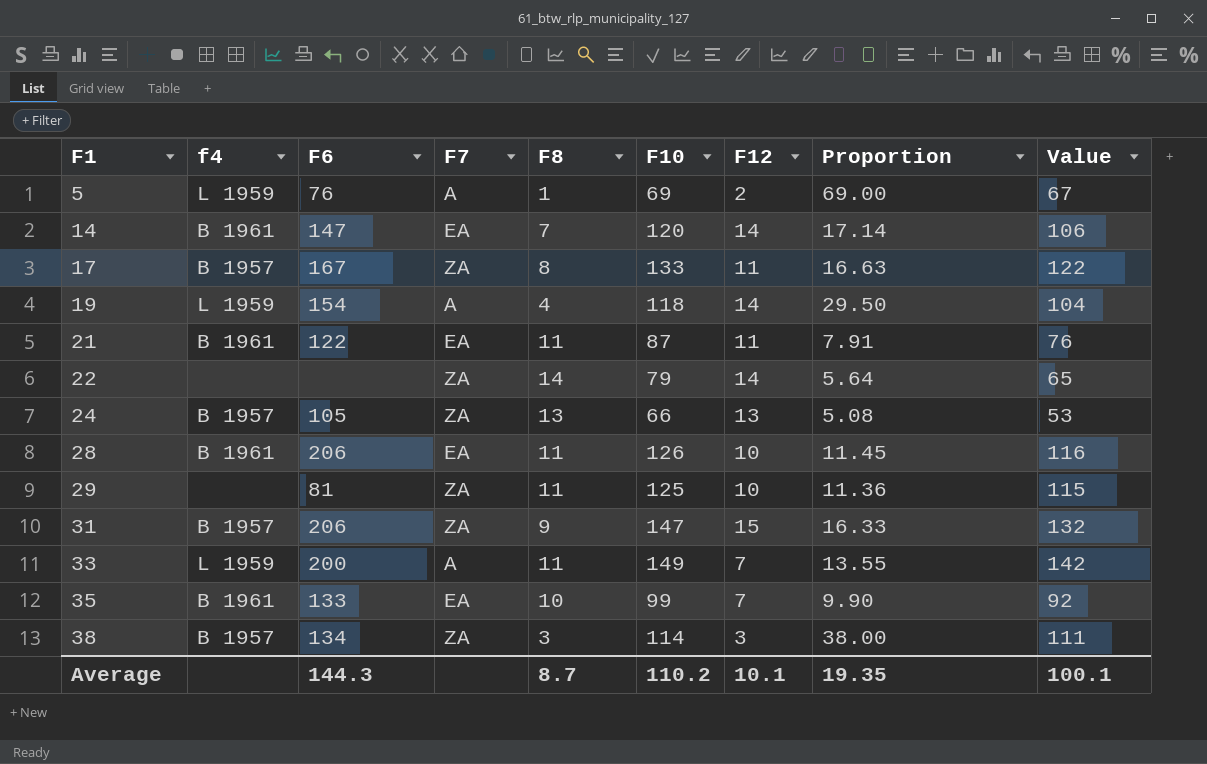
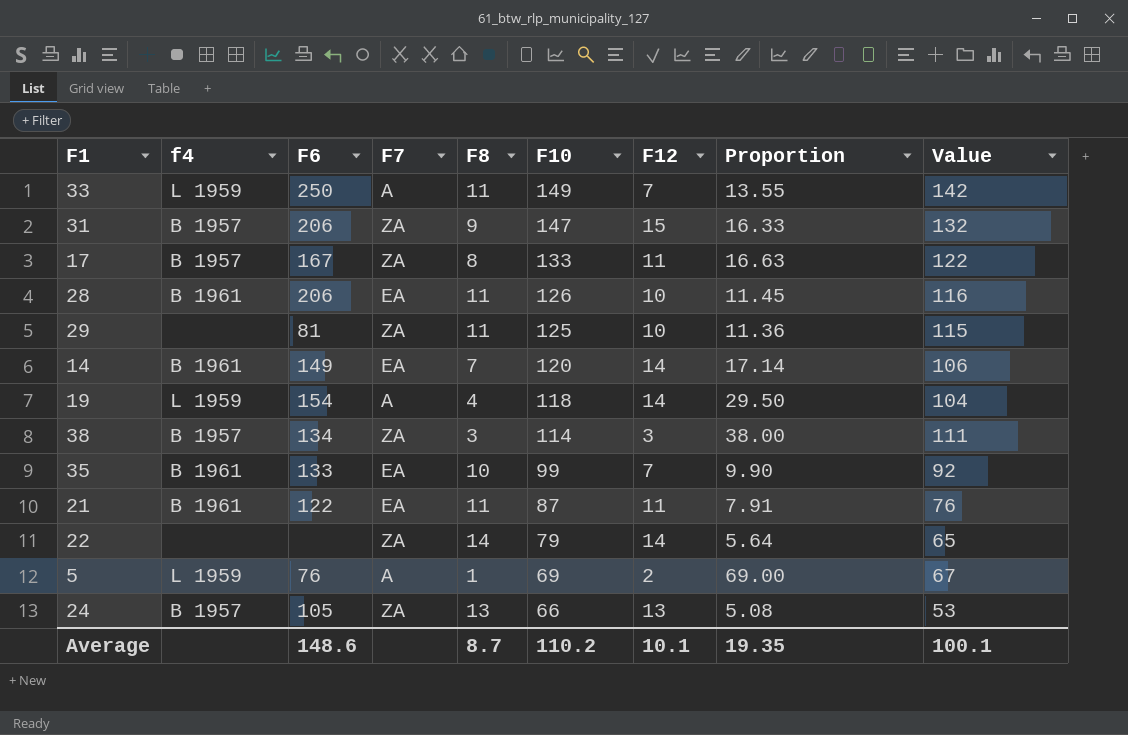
row order: F1 ascending -> F10 descending
33 | F6: 200 -> 250
14 | F6: 147 -> 149
Average | F6: 144.3 -> 148.6

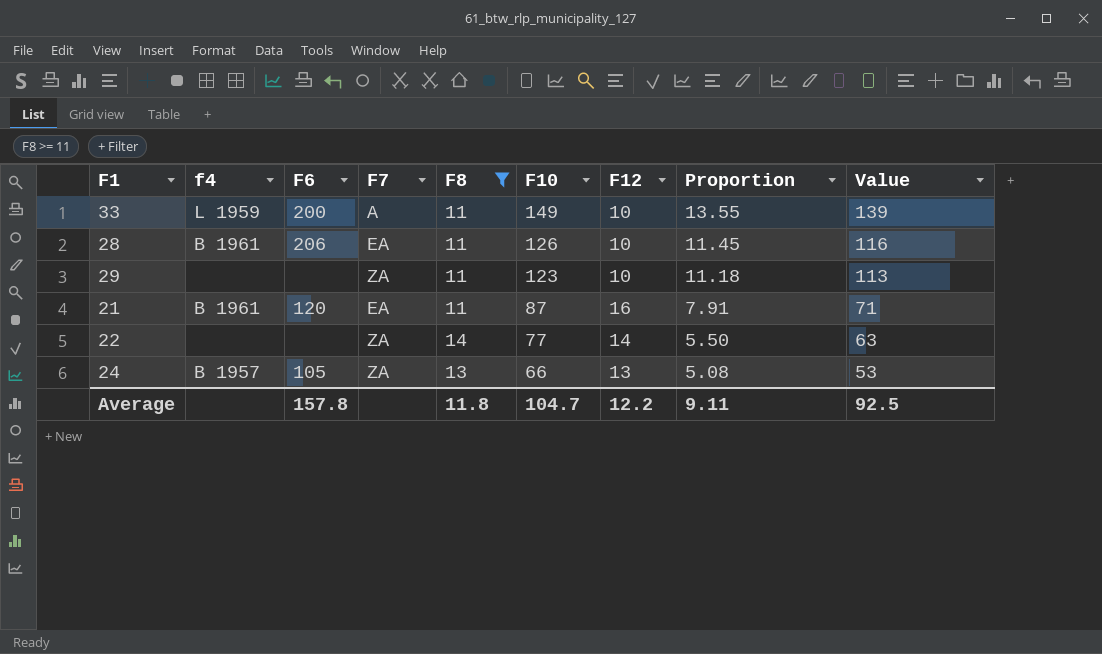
filter: none -> F8 >= 11
33 | F6: 250 -> 200
33 | F12: 7 -> 10
33 | Value: 142 -> 139
29 | F6: 81 -> none
29 | F10: 125 -> 123
29 | Proportion: 11.36 -> 11.18
29 | Value: 115 -> 113
21 | F6: 122 -> 120
21 | F12: 11 -> 16
21 | Value: 76 -> 71
22 | F10: 79 -> 77
22 | Proportion: 5.64 -> 5.50
22 | Value: 65 -> 63
Average | F6: 148.6 -> 157.8
Average | F8: 8.7 -> 11.8
Average | F10: 110.2 -> 104.7
Average | F12: 10.1 -> 12.2
Average | Proportion: 19.35 -> 9.11
Average | Value: 100.1 -> 92.5

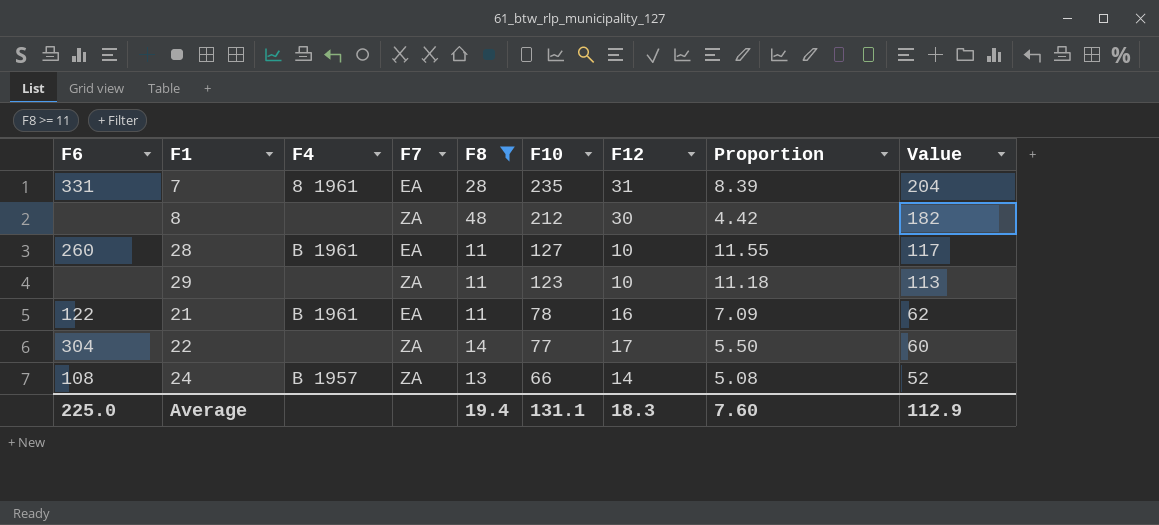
column F6 | position: 3 -> 1
column name: f4 -> F4
row 33: L 1959 | 200 | A | 11 | 149 | 10 | 13.55 | 139 -> none
row 7: none -> 331 | 8 1961 | EA | 28 | 235 | 31 | 8.39 | 204
row 8: none -> none | none | ZA | 48 | 212 | 30 | 4.42 | 182
28 | F6: 206 -> 260
28 | F10: 126 -> 127
28 | Proportion: 11.45 -> 11.55
28 | Value: 116 -> 117
21 | F6: 120 -> 122
21 | F10: 87 -> 78
21 | Proportion: 7.91 -> 7.09
21 | Value: 71 -> 62
22 | F6: none -> 304
22 | F12: 14 -> 17
22 | Value: 63 -> 60
24 | F6: 105 -> 108
24 | F12: 13 -> 14
24 | Value: 53 -> 52
Average | F6: 157.8 -> 225.0
Average | F8: 11.8 -> 19.4
Average | F10: 104.7 -> 131.1
Average | F12: 12.2 -> 18.3
Average | Proportion: 9.11 -> 7.60
Average | Value: 92.5 -> 112.9

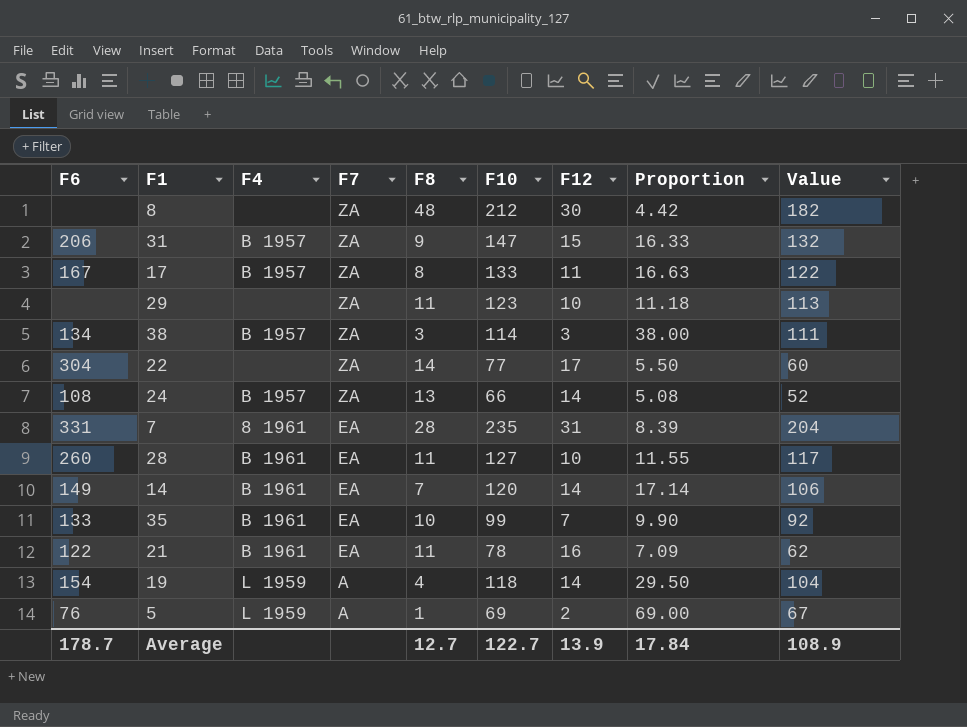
filter: F8 >= 11 -> none
row order: F10 descending -> F7 descending
Average | F6: 225.0 -> 178.7
Average | F8: 19.4 -> 12.7
Average | F10: 131.1 -> 122.7
Average | F12: 18.3 -> 13.9
Average | Proportion: 7.60 -> 17.84
Average | Value: 112.9 -> 108.9

